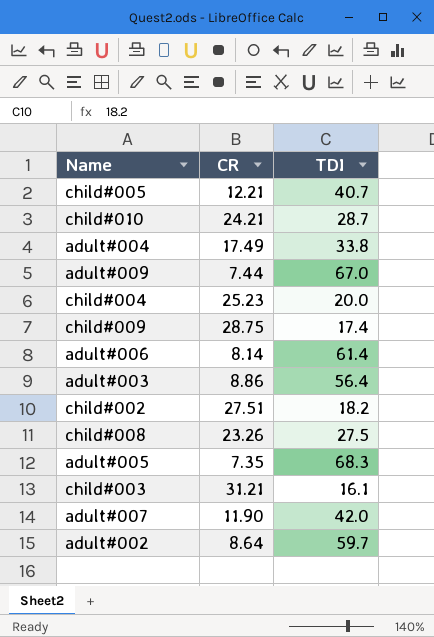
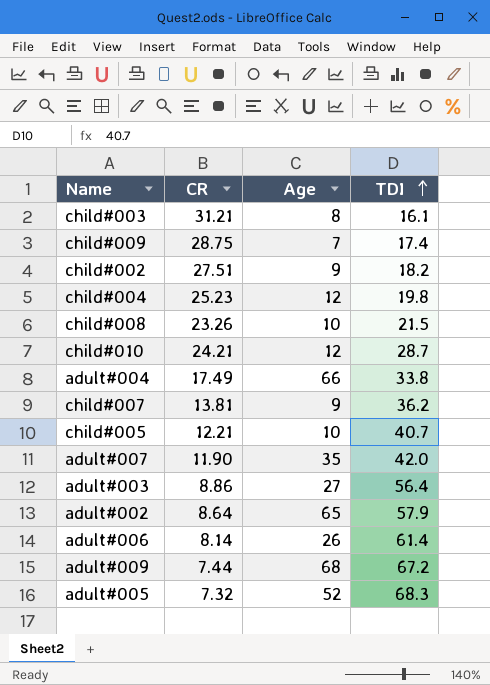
row order: none -> TDI ascending
column Age | position: none -> 3
child#004 | TDI: 20.0 -> 19.8
child#008 | TDI: 27.5 -> 21.5
row child#007: none -> 13.81 | 9 | 36.2
adult#002 | TDI: 59.7 -> 57.9
adult#009 | TDI: 67.0 -> 67.2
adult#005 | CR: 7.35 -> 7.32

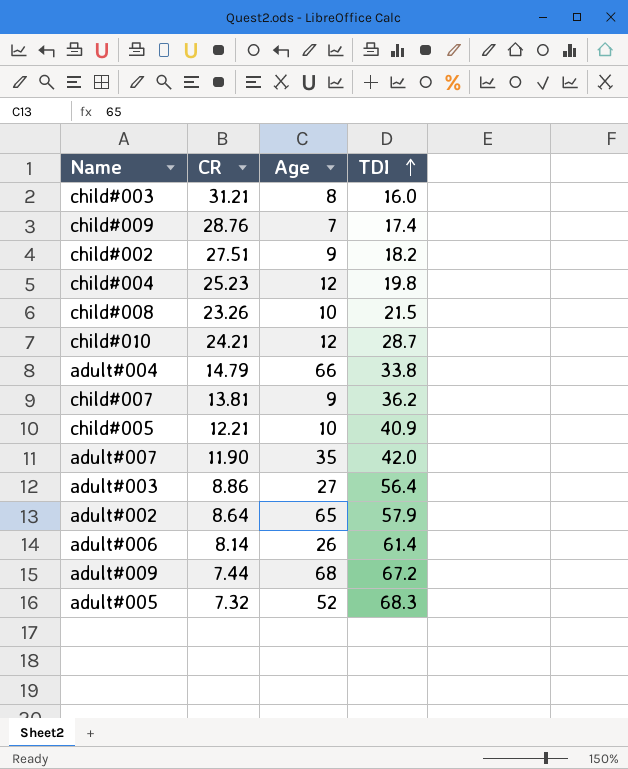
child#003 | TDI: 16.1 -> 16.0
child#009 | CR: 28.75 -> 28.76
adult#004 | CR: 17.49 -> 14.79
child#005 | TDI: 40.7 -> 40.9

